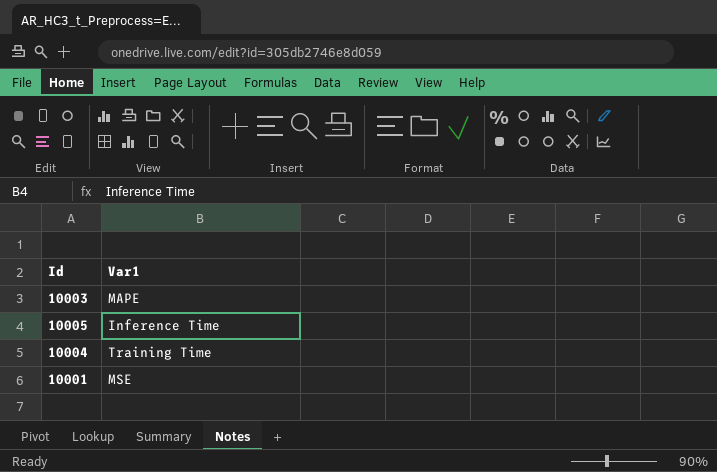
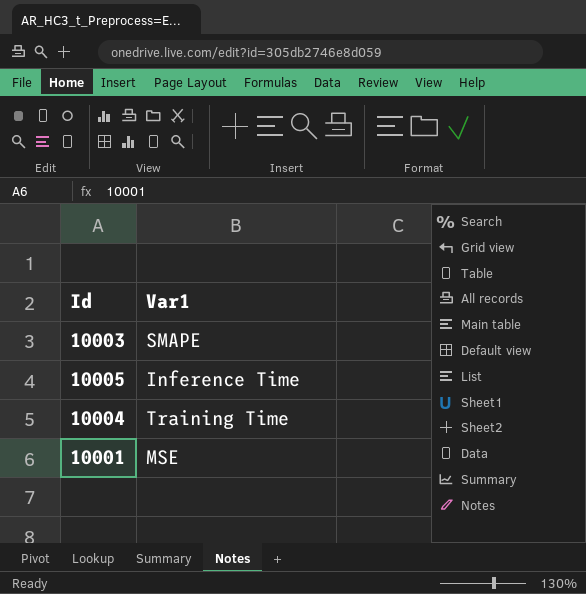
10003 | Var1: MAPE -> SMAPE

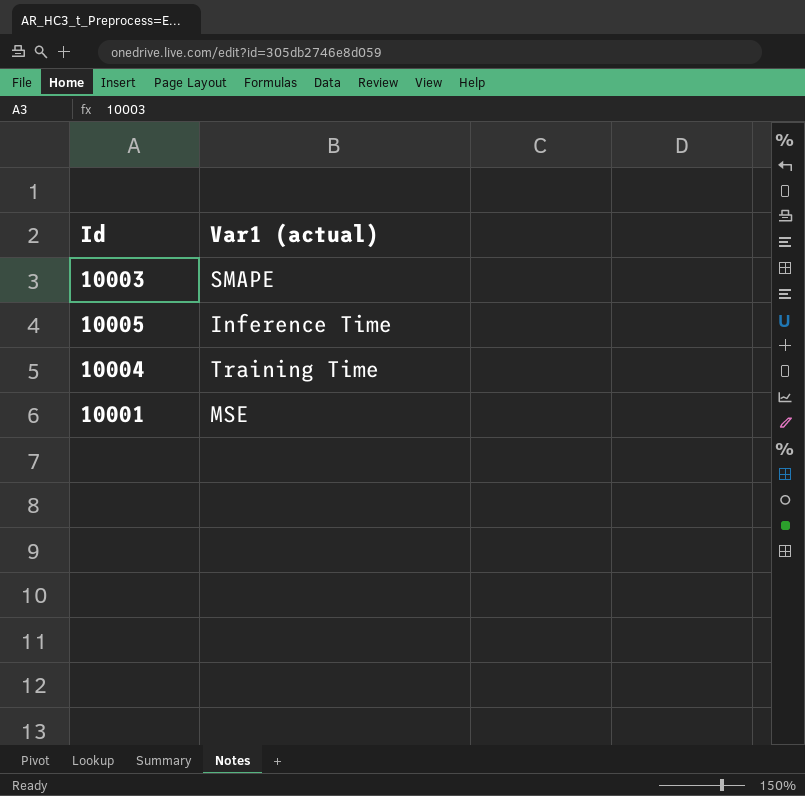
column name: Var1 -> Var1 (actual)

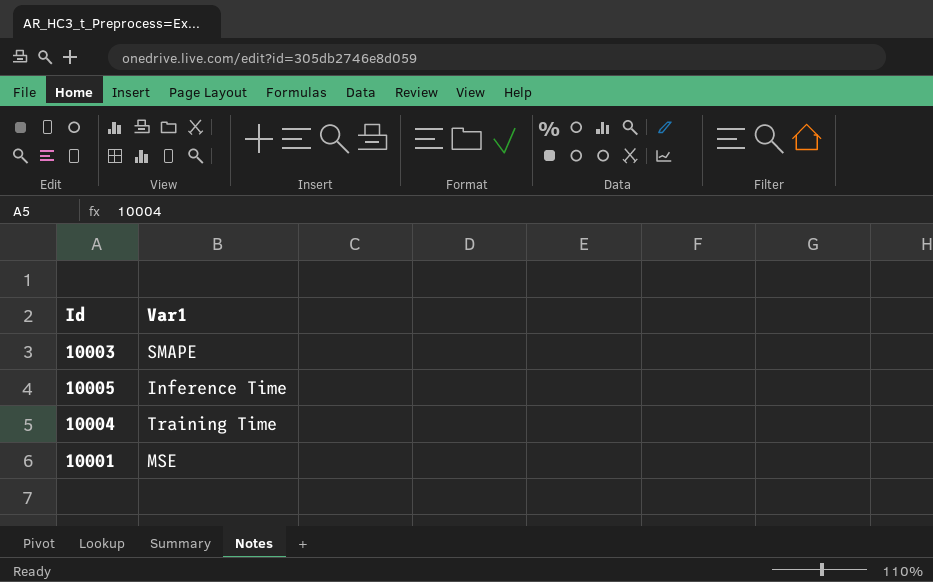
column name: Var1 (actual) -> Var1

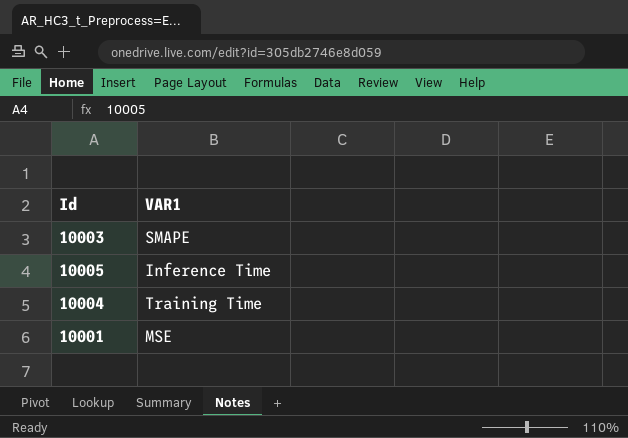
column name: Var1 -> VAR1

